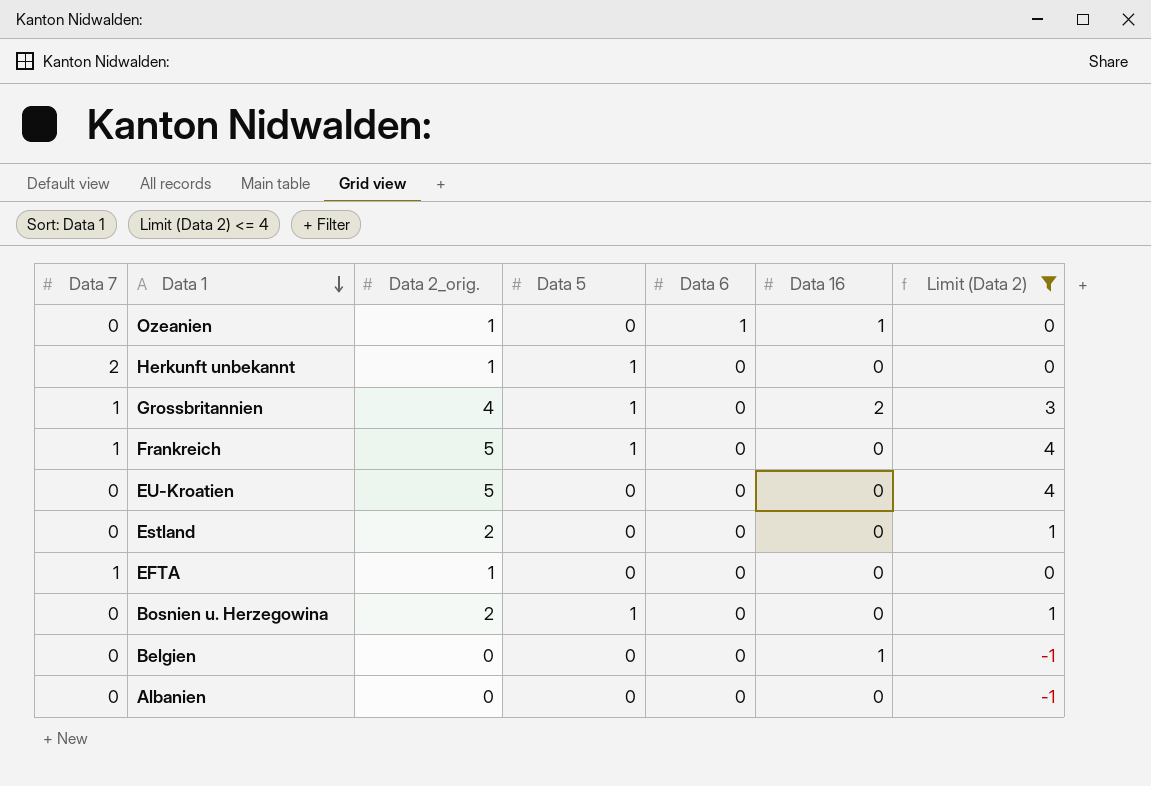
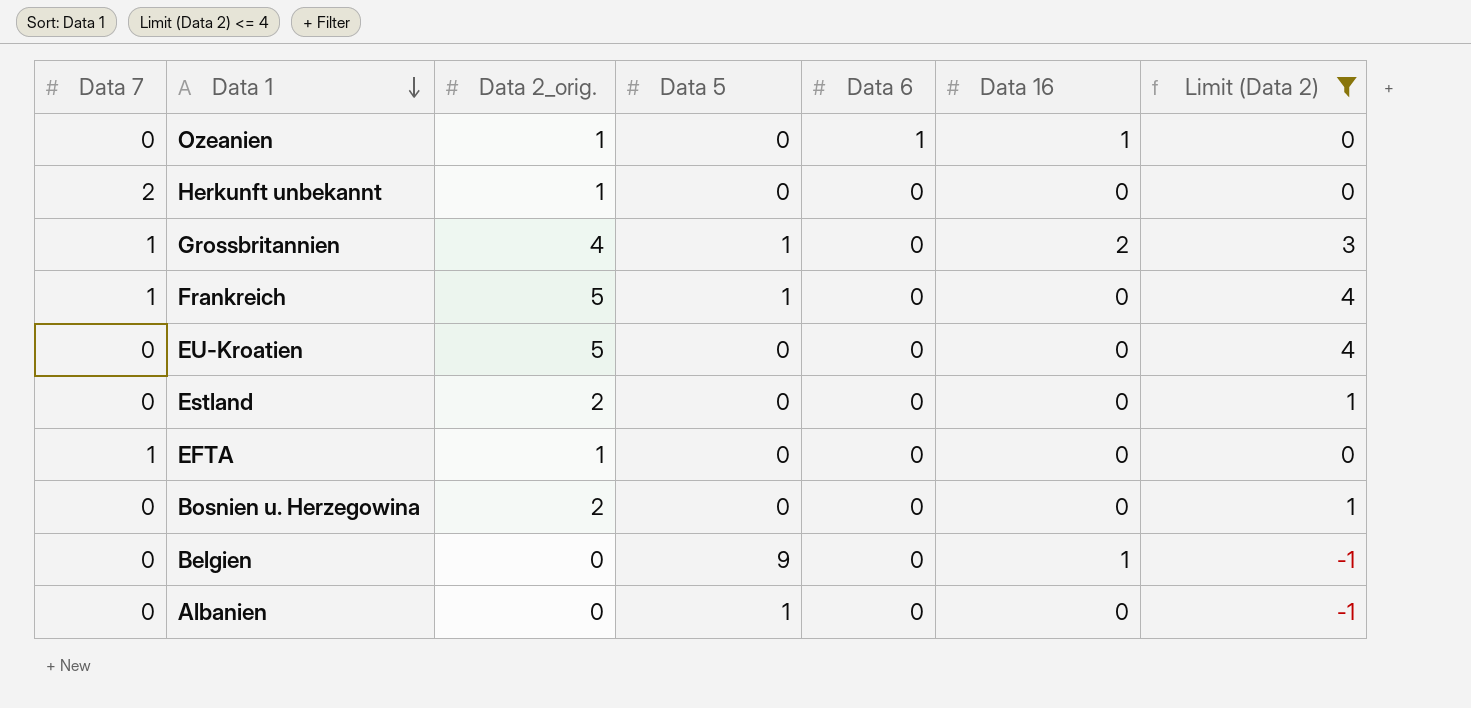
Herkunft unbekannt | Data 5: 1 -> 0
Bosnien u. Herzegowina | Data 5: 1 -> 0
Belgien | Data 5: 0 -> 9
Albanien | Data 5: 0 -> 1

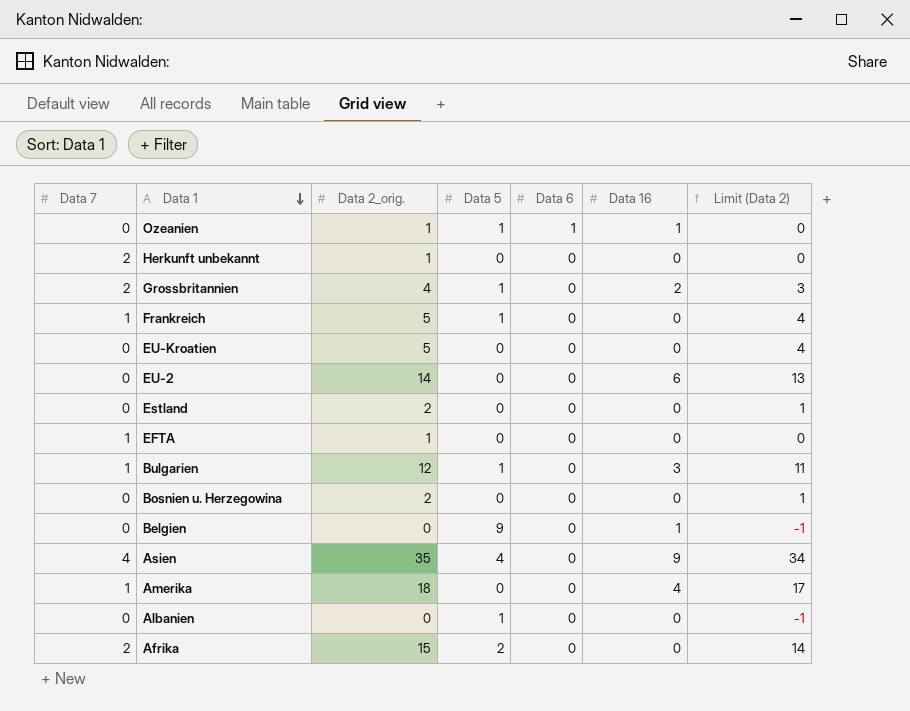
filter: Limit (Data 2) <= 4 -> none
Ozeanien | Data 5: 0 -> 1
Grossbritannien | Data 7: 1 -> 2

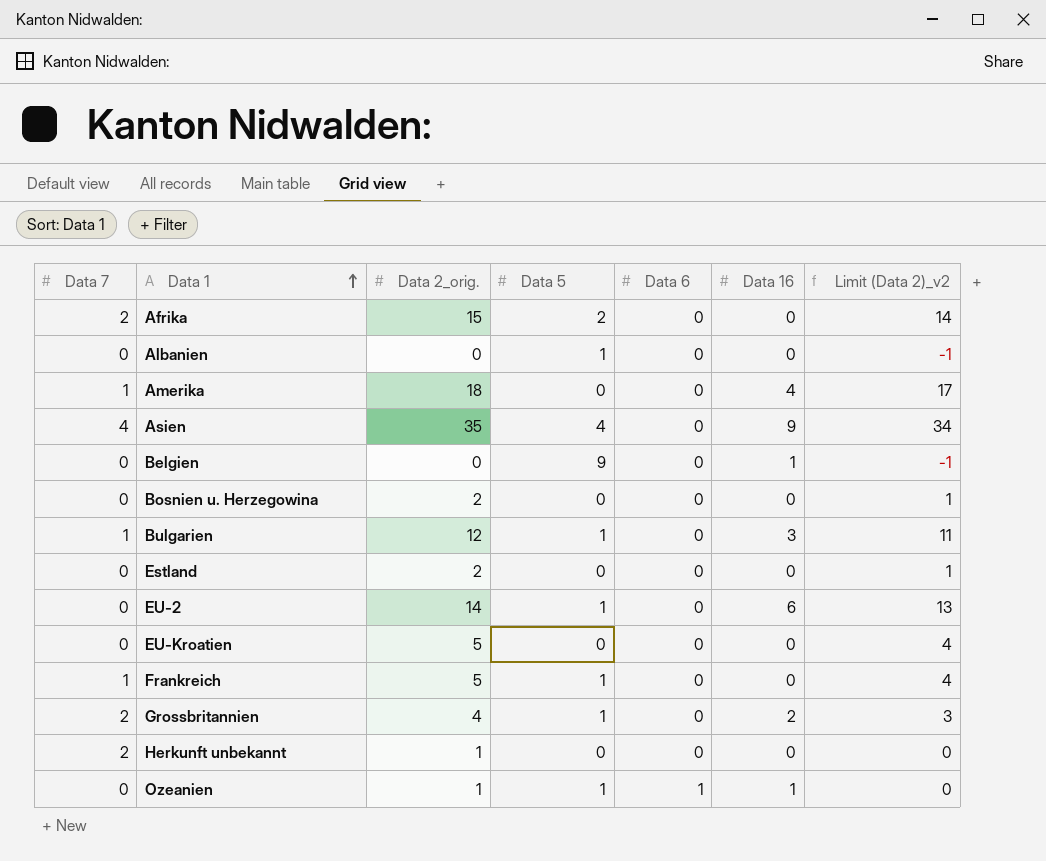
row order: Data 1 descending -> Data 1 ascending
column name: Limit (Data 2) -> Limit (Data 2)_v2
row EFTA: 1 | 1 | 0 | 0 | 0 | 0 -> none
EU-2 | Data 5: 0 -> 1

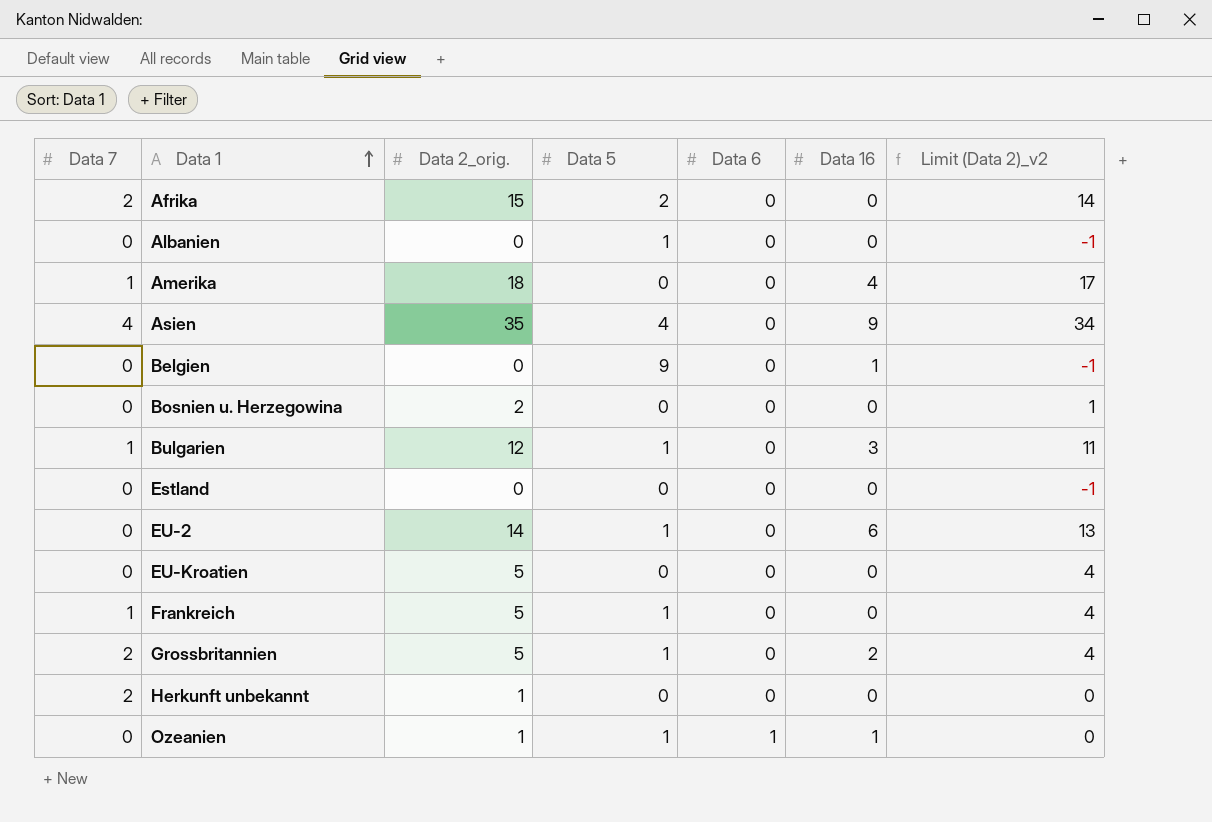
Estland | Data 2_orig.: 2 -> 0
Estland | Limit (Data 2)_v2: 1 -> -1
Grossbritannien | Data 2_orig.: 4 -> 5
Grossbritannien | Limit (Data 2)_v2: 3 -> 4

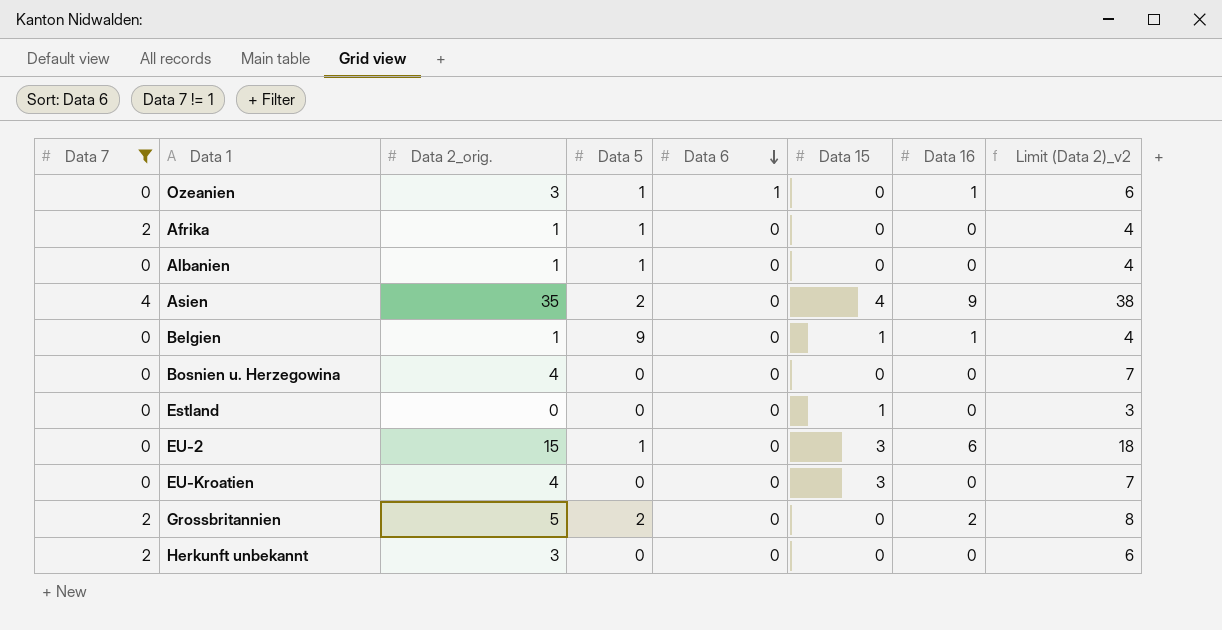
filter: none -> Data 7 != 1
row order: Data 1 ascending -> Data 6 descending
column Data 15 | position: none -> 6
column Limit (Data 2)_v2 | formula: [Data 2_orig.] - 1 -> [Data 2_orig.] + 3
Ozeanien | Data 2_orig.: 1 -> 3
Afrika | Data 2_orig.: 15 -> 1
Afrika | Data 5: 2 -> 1
Albanien | Data 2_orig.: 0 -> 1
Asien | Data 5: 4 -> 2
Belgien | Data 2_orig.: 0 -> 1
Bosnien u. Herzegowina | Data 2_orig.: 2 -> 4
EU-2 | Data 2_orig.: 14 -> 15
EU-Kroatien | Data 2_orig.: 5 -> 4
Grossbritannien | Data 5: 1 -> 2
Herkunft unbekannt | Data 2_orig.: 1 -> 3

